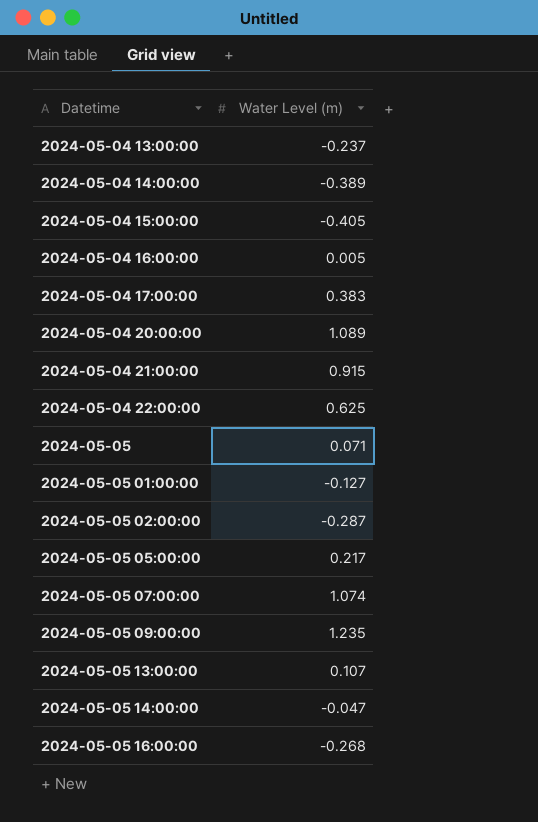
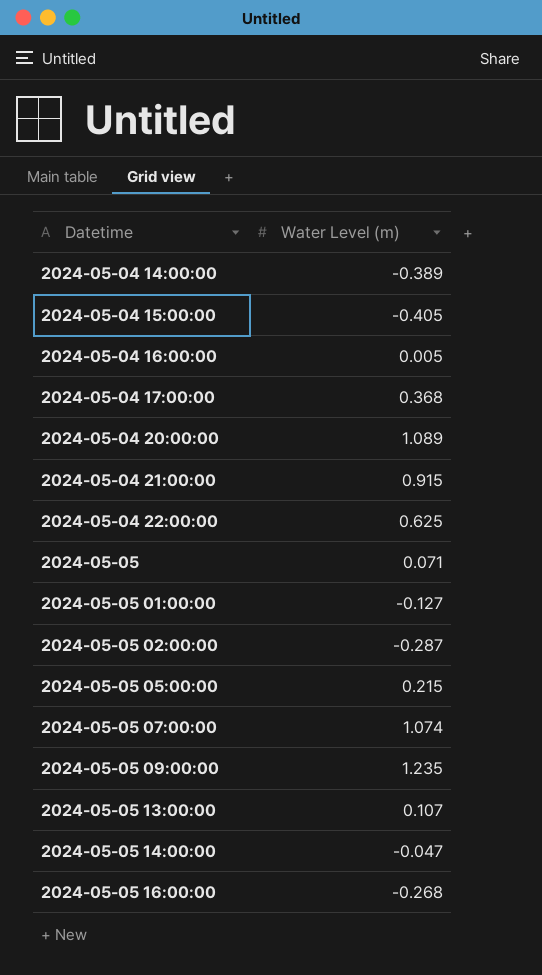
row 2024-05-04 13:00:00: -0.237 -> none
2024-05-04 17:00:00 | Water Level (m): 0.383 -> 0.368
2024-05-05 05:00:00 | Water Level (m): 0.217 -> 0.215

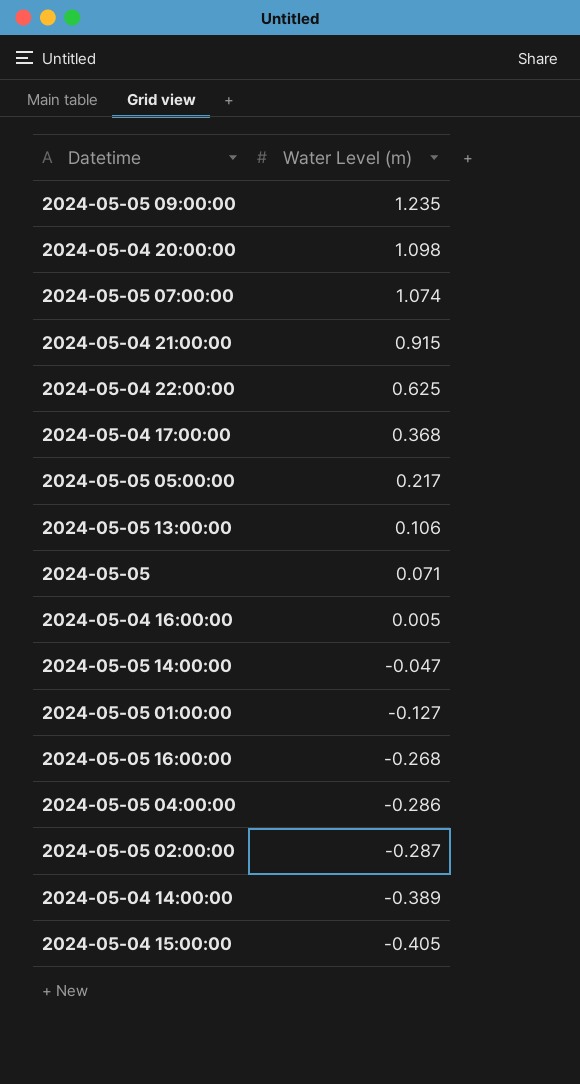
row order: Datetime ascending -> Water Level (m) descending
2024-05-04 20:00:00 | Water Level (m): 1.089 -> 1.098
2024-05-05 05:00:00 | Water Level (m): 0.215 -> 0.217
2024-05-05 13:00:00 | Water Level (m): 0.107 -> 0.106
row 2024-05-05 04:00:00: none -> -0.286

